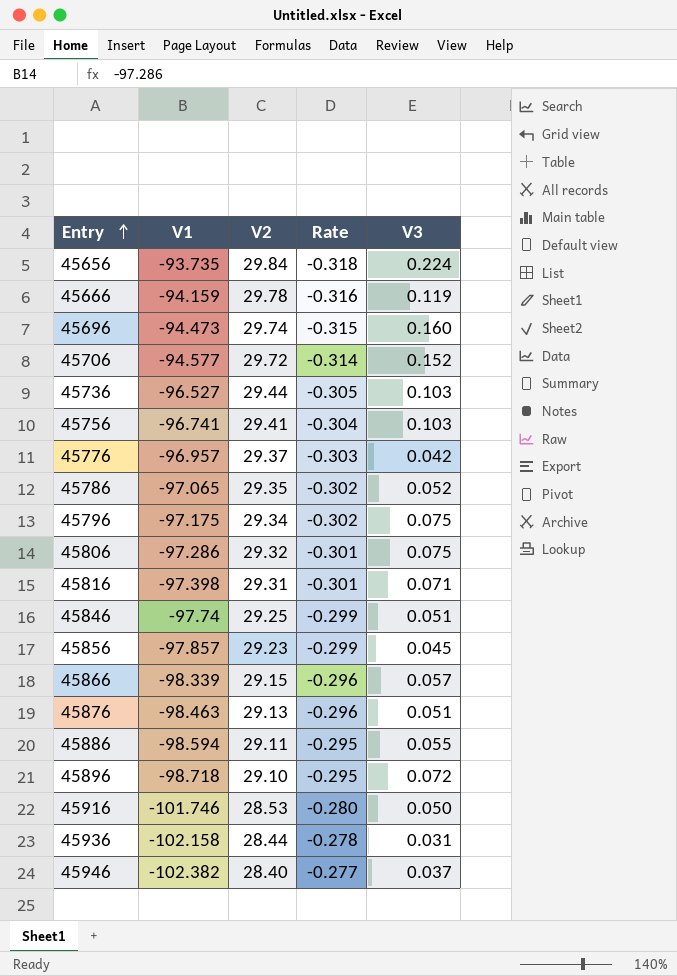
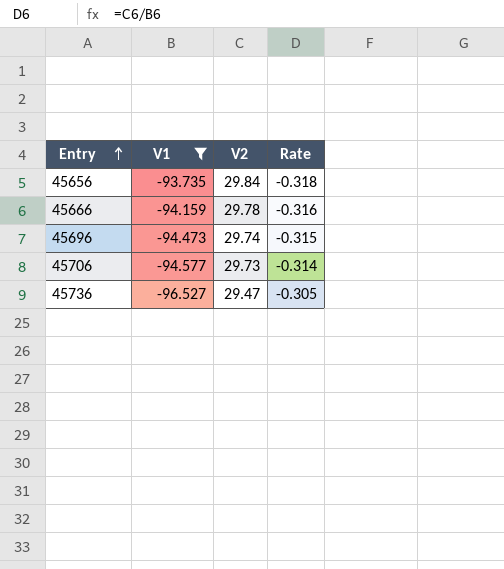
filter: none -> V1 >= -96.527
column V3 | position: 5 -> none
45706 | V2: 29.72 -> 29.73
45736 | V2: 29.44 -> 29.47

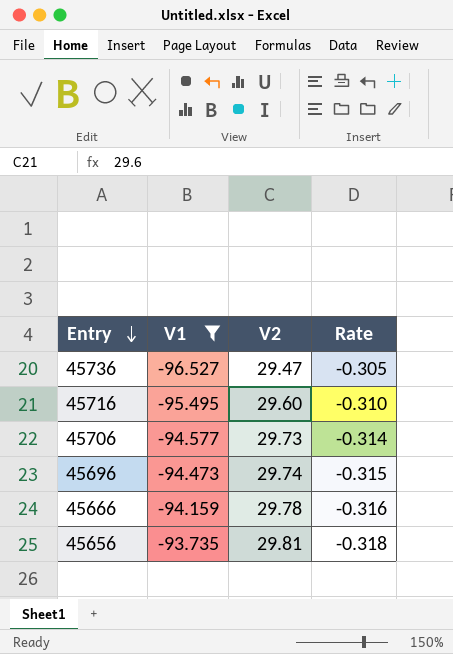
row order: Entry ascending -> Entry descending
row 45716: none -> -95.495 | 29.60 | -0.310
45656 | V2: 29.84 -> 29.81

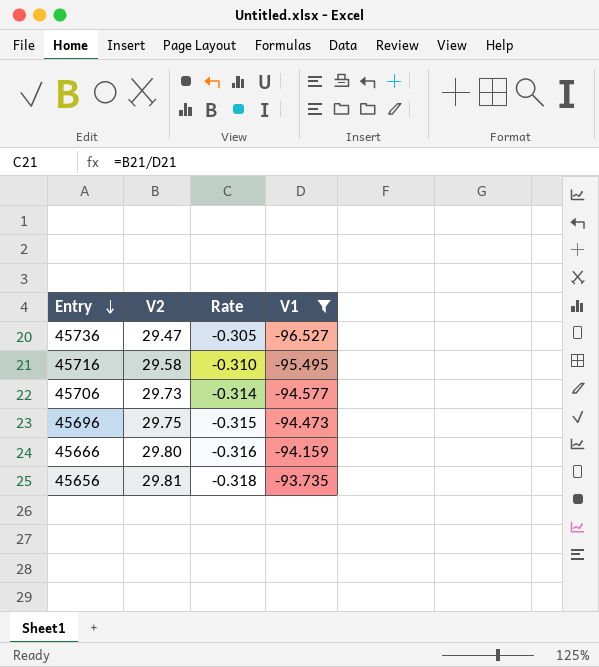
column V1 | position: 2 -> 4
45716 | V2: 29.60 -> 29.58
45696 | V2: 29.74 -> 29.75
45666 | V2: 29.78 -> 29.80

